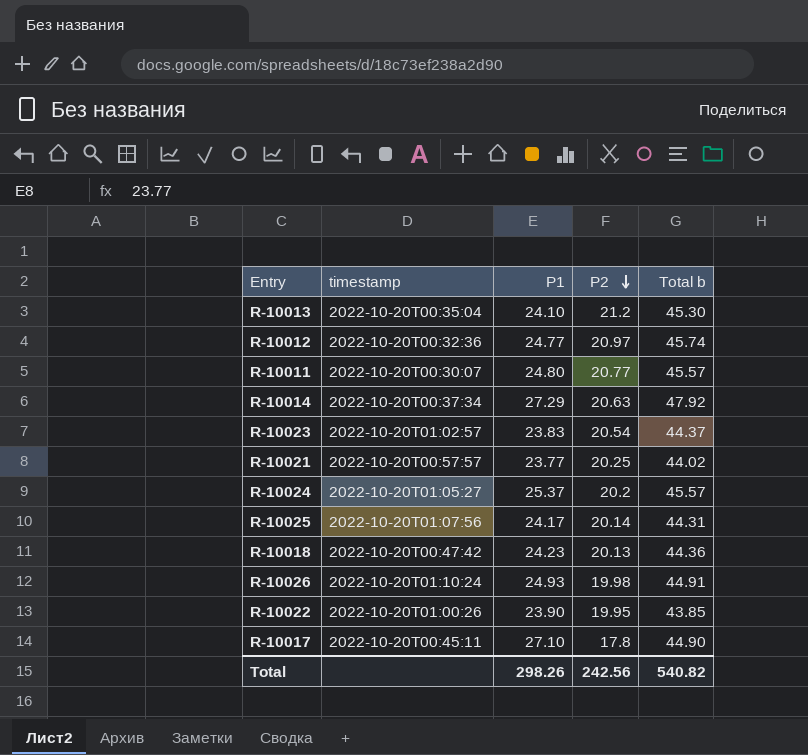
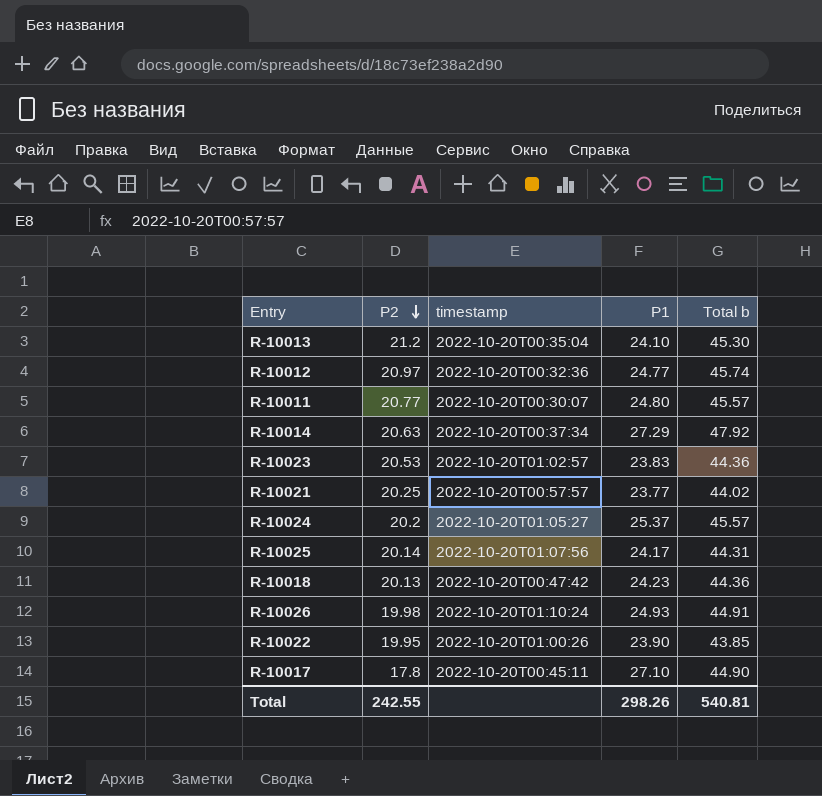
column P2 | position: 4 -> 2
R-10023 | P2: 20.54 -> 20.53
R-10023 | Total b: 44.37 -> 44.36
Total | P2: 242.56 -> 242.55
Total | Total b: 540.82 -> 540.81

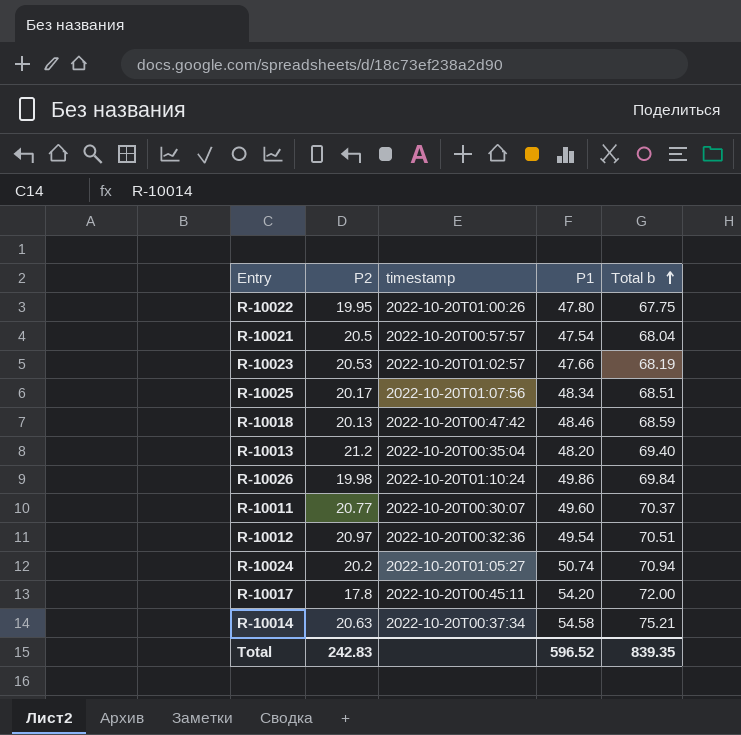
row order: P2 descending -> Total b ascending
R-10022 | P1: 23.90 -> 47.80
R-10022 | Total b: 43.85 -> 67.75
R-10021 | P2: 20.25 -> 20.5
R-10021 | P1: 23.77 -> 47.54
R-10021 | Total b: 44.02 -> 68.04
R-10023 | P1: 23.83 -> 47.66
R-10023 | Total b: 44.36 -> 68.19
R-10025 | P2: 20.14 -> 20.17
R-10025 | P1: 24.17 -> 48.34
R-10025 | Total b: 44.31 -> 68.51
R-10018 | P1: 24.23 -> 48.46
R-10018 | Total b: 44.36 -> 68.59
R-10013 | P1: 24.10 -> 48.20
R-10013 | Total b: 45.30 -> 69.40
R-10026 | P1: 24.93 -> 49.86
R-10026 | Total b: 44.91 -> 69.84
R-10011 | P1: 24.80 -> 49.60
R-10011 | Total b: 45.57 -> 70.37
R-10012 | P1: 24.77 -> 49.54
R-10012 | Total b: 45.74 -> 70.51
R-10024 | P1: 25.37 -> 50.74
R-10024 | Total b: 45.57 -> 70.94
R-10017 | P1: 27.10 -> 54.20
R-10017 | Total b: 44.90 -> 72.00
R-10014 | P1: 27.29 -> 54.58
R-10014 | Total b: 47.92 -> 75.21
Total | P2: 242.55 -> 242.83
Total | P1: 298.26 -> 596.52
Total | Total b: 540.81 -> 839.35

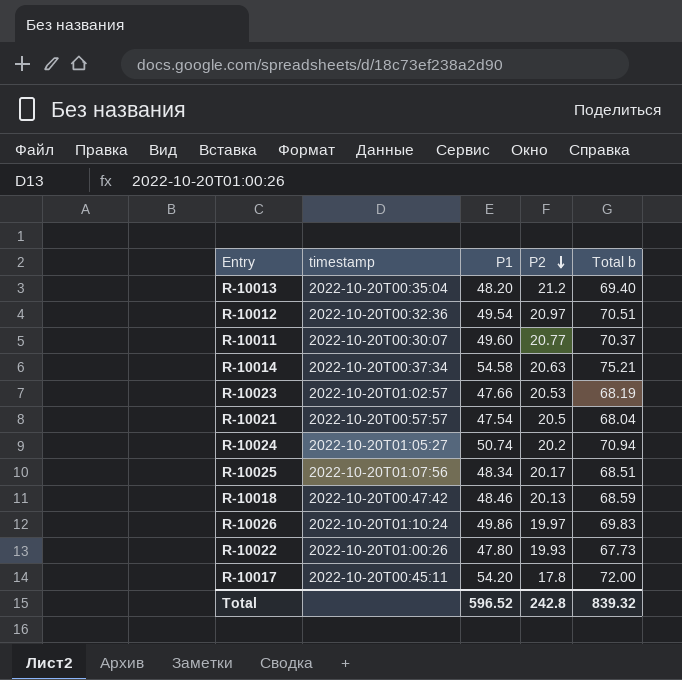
row order: Total b ascending -> P2 descending
column P2 | position: 2 -> 4
R-10026 | P2: 19.98 -> 19.97
R-10026 | Total b: 69.84 -> 69.83
R-10022 | P2: 19.95 -> 19.93
R-10022 | Total b: 67.75 -> 67.73
Total | P2: 242.83 -> 242.8
Total | Total b: 839.35 -> 839.32

